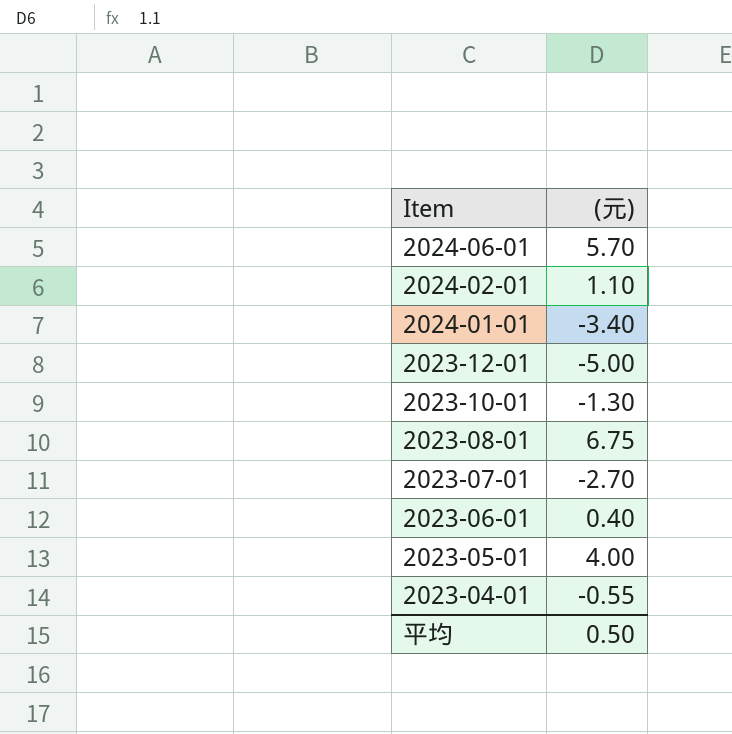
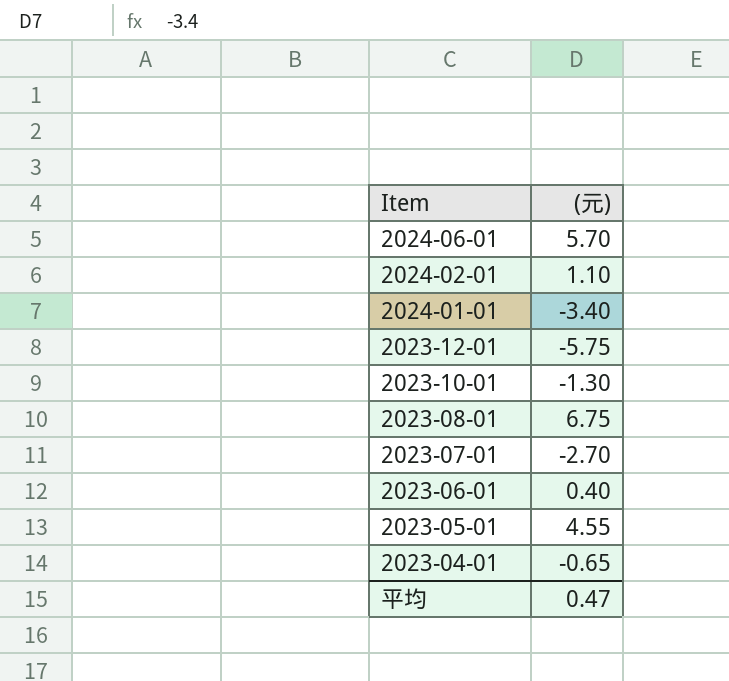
2023-12-01 | (元): -5.00 -> -5.75
2023-05-01 | (元): 4.00 -> 4.55
2023-04-01 | (元): -0.55 -> -0.65
平均 | (元): 0.50 -> 0.47

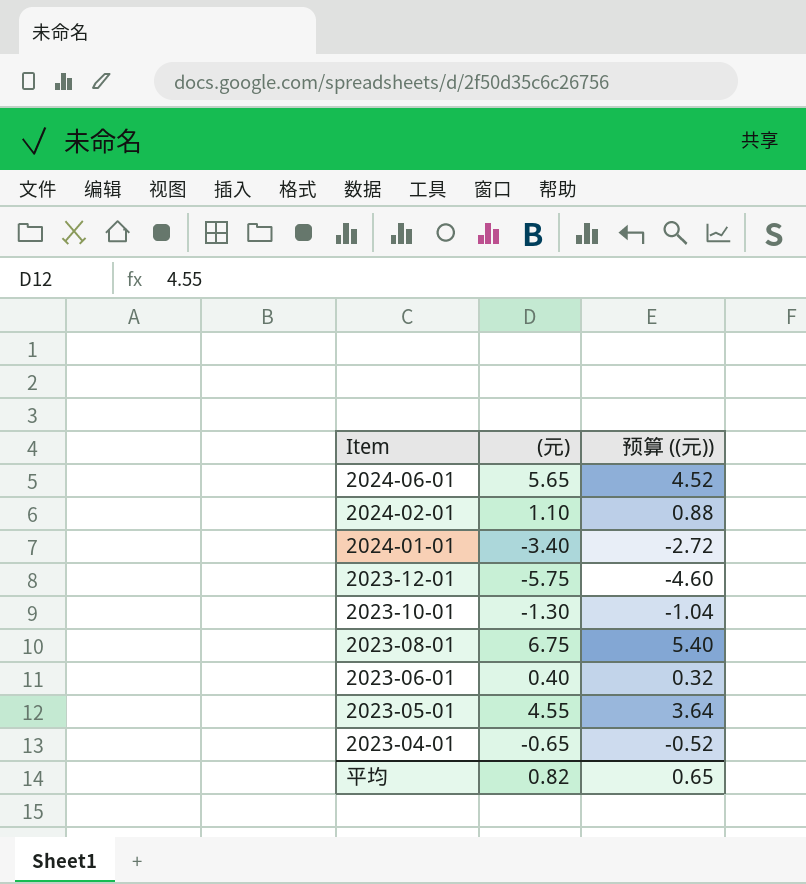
column 预算 ((元)) | formula: none -> [(元)] * 0.8
row 2023-07-01: -2.70 -> none
2024-06-01 | (元): 5.70 -> 5.65
平均 | (元): 0.47 -> 0.82

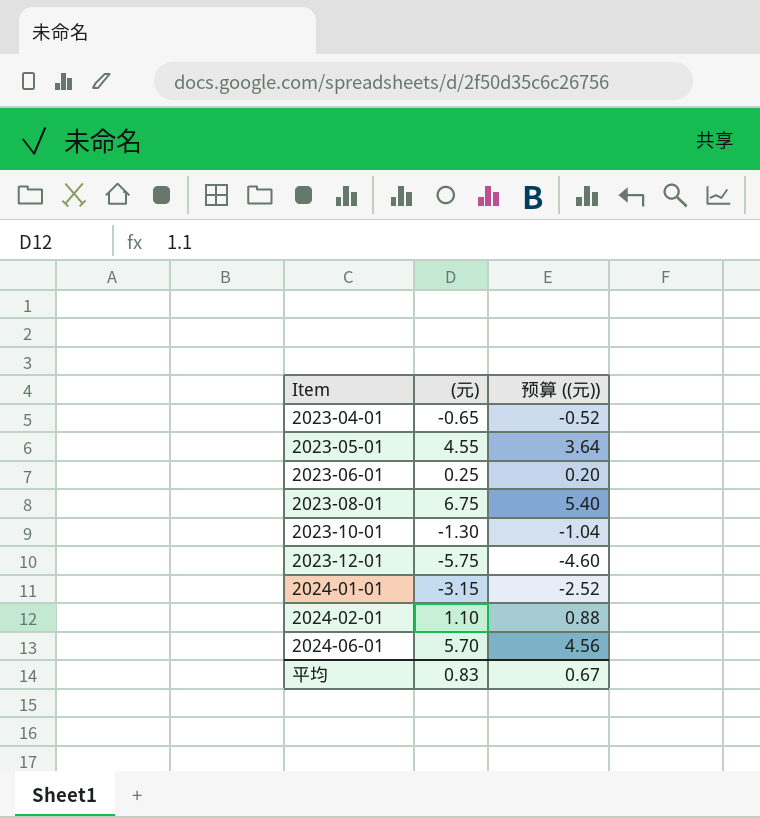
row order: Item descending -> Item ascending
2023-06-01 | (元): 0.40 -> 0.25
2023-06-01 | 预算 ((元)): 0.32 -> 0.20
2024-01-01 | (元): -3.40 -> -3.15
2024-01-01 | 预算 ((元)): -2.72 -> -2.52
2024-06-01 | (元): 5.65 -> 5.70
2024-06-01 | 预算 ((元)): 4.52 -> 4.56
平均 | (元): 0.82 -> 0.83
平均 | 预算 ((元)): 0.65 -> 0.67

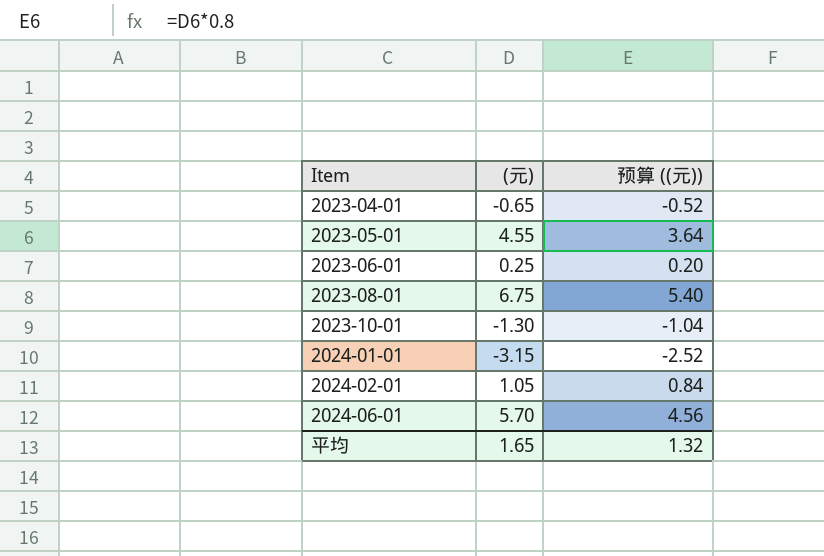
row 2023-12-01: -5.75 | -4.60 -> none
2024-02-01 | (元): 1.10 -> 1.05
2024-02-01 | 预算 ((元)): 0.88 -> 0.84
平均 | (元): 0.83 -> 1.65
平均 | 预算 ((元)): 0.67 -> 1.32

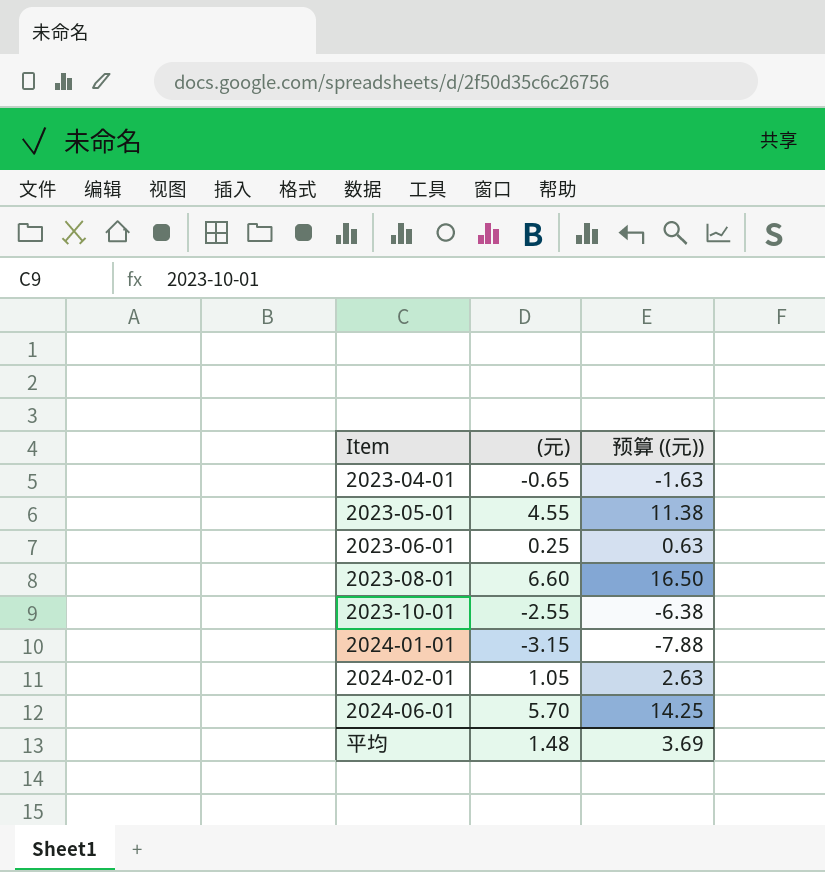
column 预算 ((元)) | formula: [(元)] * 0.8 -> [(元)] * 2.5
2023-08-01 | (元): 6.75 -> 6.60
2023-10-01 | (元): -1.30 -> -2.55
平均 | (元): 1.65 -> 1.48
平均 | 预算 ((元)): 1.32 -> 3.69

